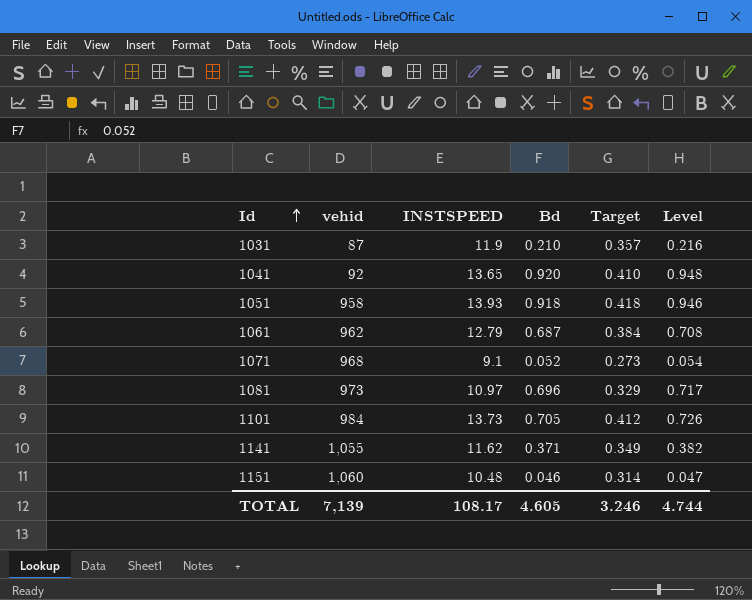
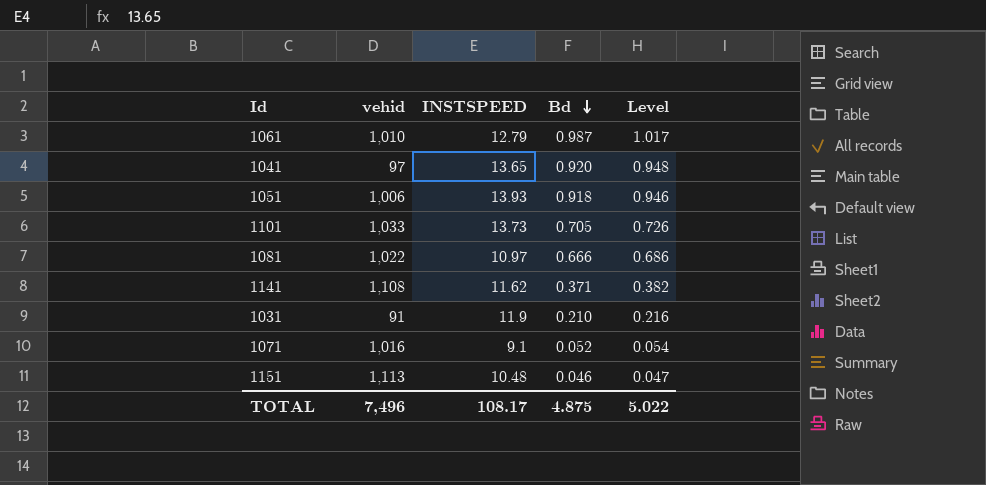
row order: Id ascending -> Bd descending
column Target | formula: [INSTSPEED] * 0.03 -> none
1061 | vehid: 962 -> 1,010
1061 | Bd: 0.687 -> 0.987
1061 | Level: 0.708 -> 1.017
1041 | vehid: 92 -> 97
1051 | vehid: 958 -> 1,006
1101 | vehid: 984 -> 1,033
1081 | vehid: 973 -> 1,022
1081 | Bd: 0.696 -> 0.666
1081 | Level: 0.717 -> 0.686
1141 | vehid: 1,055 -> 1,108
1031 | vehid: 87 -> 91
1071 | vehid: 968 -> 1,016
1151 | vehid: 1,060 -> 1,113
TOTAL | vehid: 7,139 -> 7,496
TOTAL | Bd: 4.605 -> 4.875
TOTAL | Level: 4.744 -> 5.022

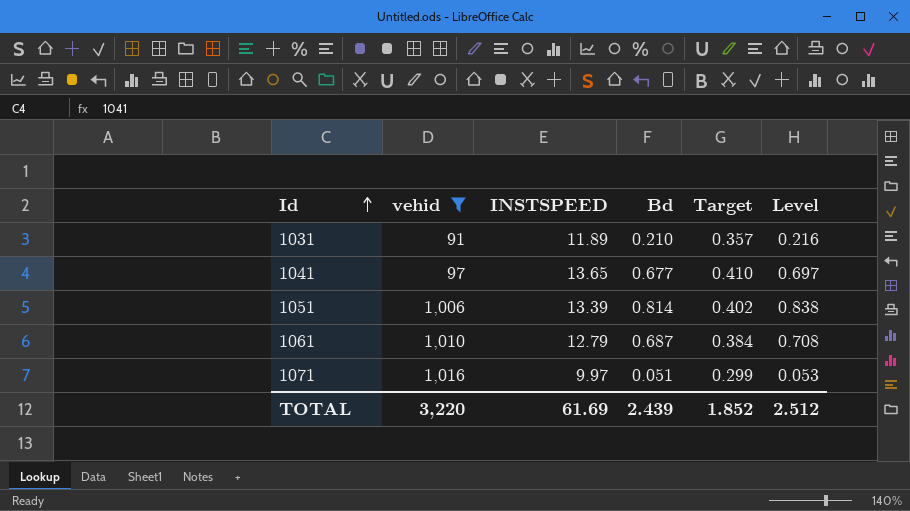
filter: none -> vehid <= 1,016
row order: Bd descending -> Id ascending
column Target | formula: none -> [INSTSPEED] * 0.03
1031 | INSTSPEED: 11.9 -> 11.89
1041 | Bd: 0.920 -> 0.677
1041 | Level: 0.948 -> 0.697
1051 | INSTSPEED: 13.93 -> 13.39
1051 | Bd: 0.918 -> 0.814
1051 | Level: 0.946 -> 0.838
1061 | Bd: 0.987 -> 0.687
1061 | Level: 1.017 -> 0.708
1071 | INSTSPEED: 9.1 -> 9.97
1071 | Bd: 0.052 -> 0.051
1071 | Level: 0.054 -> 0.053
TOTAL | vehid: 7,496 -> 3,220
TOTAL | INSTSPEED: 108.17 -> 61.69
TOTAL | Bd: 4.875 -> 2.439
TOTAL | Level: 5.022 -> 2.512

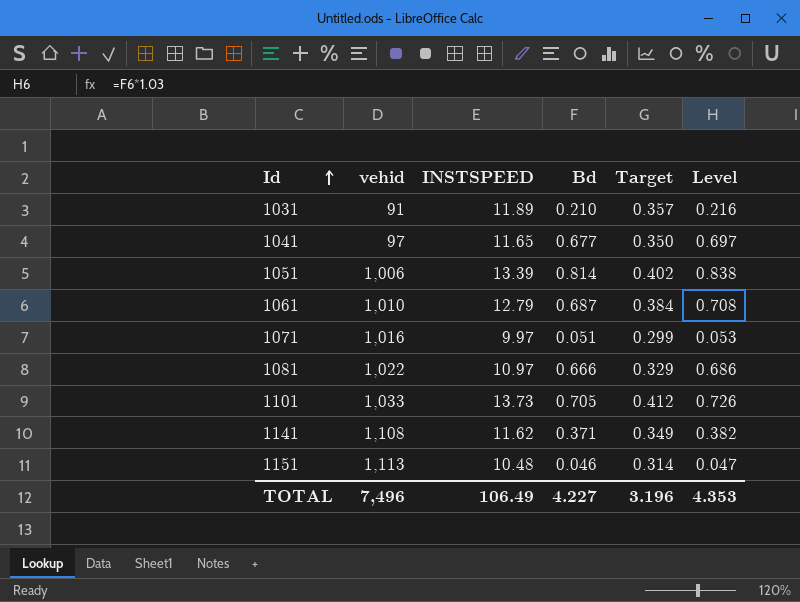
filter: vehid <= 1,016 -> none
1041 | INSTSPEED: 13.65 -> 11.65
1041 | Target: 0.410 -> 0.350
TOTAL | vehid: 3,220 -> 7,496
TOTAL | INSTSPEED: 61.69 -> 106.49
TOTAL | Bd: 2.439 -> 4.227
TOTAL | Target: 1.852 -> 3.196
TOTAL | Level: 2.512 -> 4.353

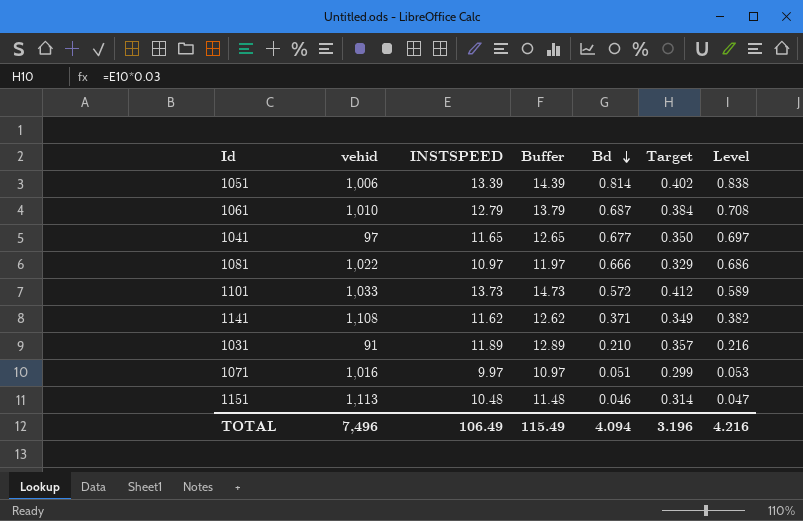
row order: Id ascending -> Bd descending
column Buffer | formula: none -> [INSTSPEED] + 1
1101 | Bd: 0.705 -> 0.572
1101 | Level: 0.726 -> 0.589
TOTAL | Bd: 4.227 -> 4.094
TOTAL | Level: 4.353 -> 4.216

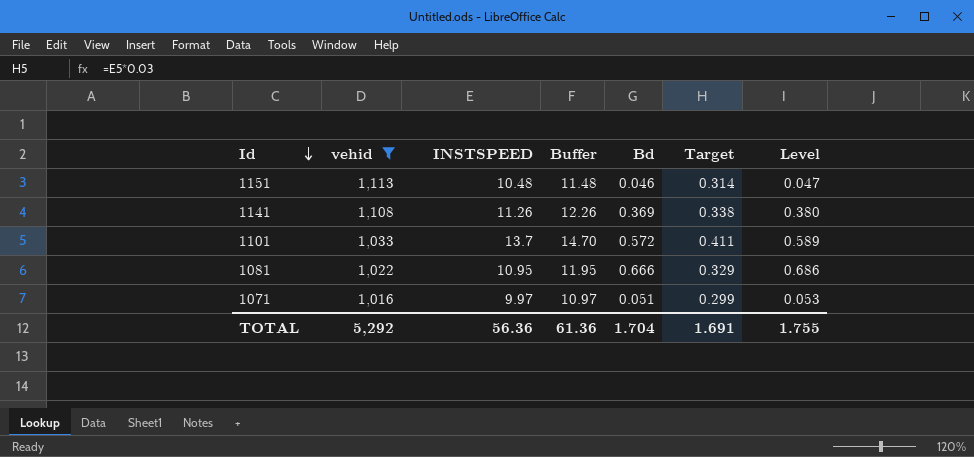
filter: none -> vehid >= 1,016
row order: Bd descending -> Id descending
1141 | INSTSPEED: 11.62 -> 11.26
1141 | Buffer: 12.62 -> 12.26
1141 | Bd: 0.371 -> 0.369
1141 | Target: 0.349 -> 0.338
1141 | Level: 0.382 -> 0.380
1101 | INSTSPEED: 13.73 -> 13.7
1101 | Buffer: 14.73 -> 14.70
1101 | Target: 0.412 -> 0.411
1081 | INSTSPEED: 10.97 -> 10.95
1081 | Buffer: 11.97 -> 11.95
TOTAL | vehid: 7,496 -> 5,292
TOTAL | INSTSPEED: 106.49 -> 56.36
TOTAL | Buffer: 115.49 -> 61.36
TOTAL | Bd: 4.094 -> 1.704
TOTAL | Target: 3.196 -> 1.691
TOTAL | Level: 4.216 -> 1.755

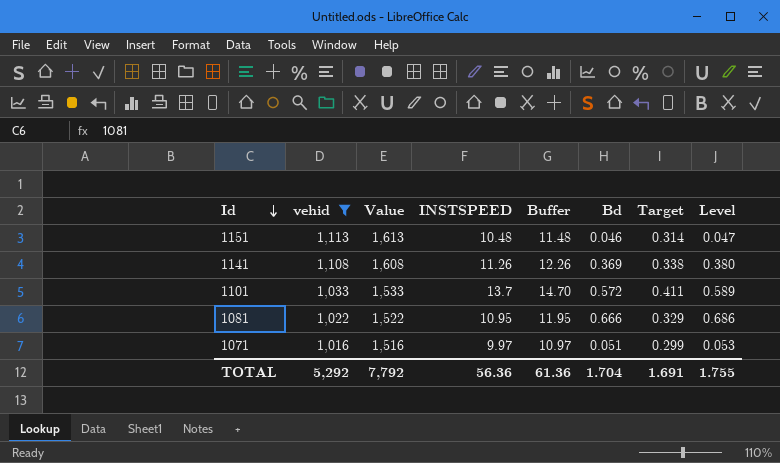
column Value | formula: none -> [vehid] + 500

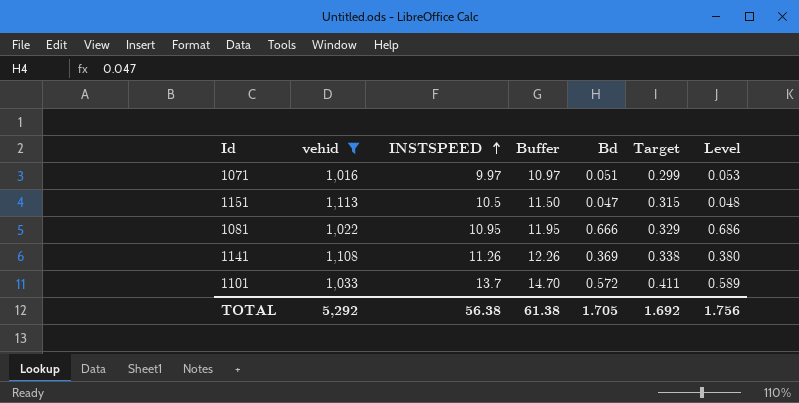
row order: Id descending -> INSTSPEED ascending
column Value | formula: [vehid] + 500 -> none
1151 | INSTSPEED: 10.48 -> 10.5
1151 | Buffer: 11.48 -> 11.50
1151 | Bd: 0.046 -> 0.047
1151 | Target: 0.314 -> 0.315
1151 | Level: 0.047 -> 0.048
TOTAL | INSTSPEED: 56.36 -> 56.38
TOTAL | Buffer: 61.36 -> 61.38
TOTAL | Bd: 1.704 -> 1.705
TOTAL | Target: 1.691 -> 1.692
TOTAL | Level: 1.755 -> 1.756

